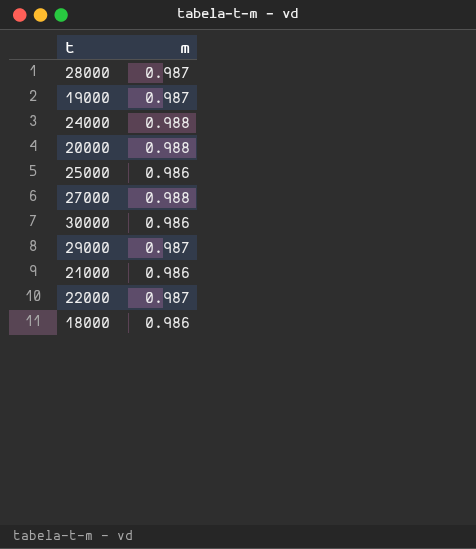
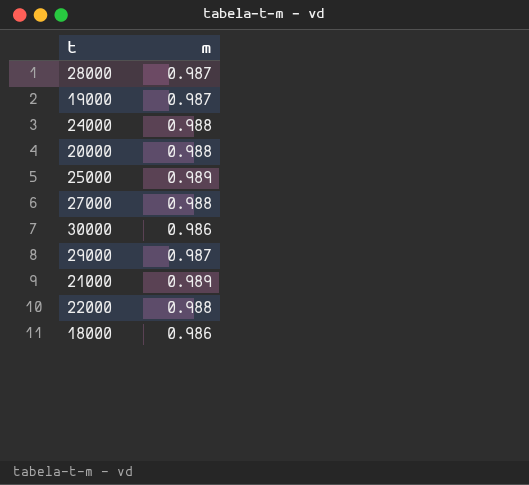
25000 | m: 0.986 -> 0.989
21000 | m: 0.986 -> 0.989
22000 | m: 0.987 -> 0.988

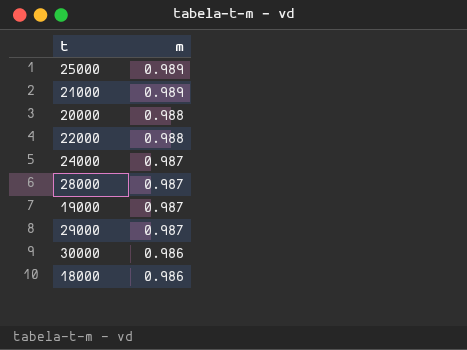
row order: none -> m descending
row 27000: 0.988 -> none
24000 | m: 0.988 -> 0.987

